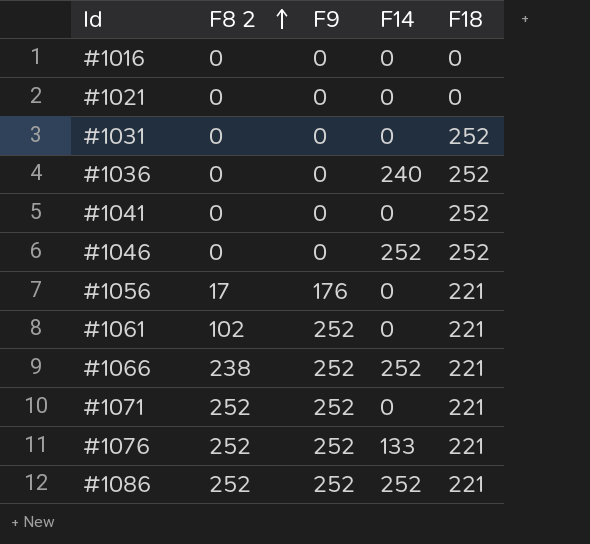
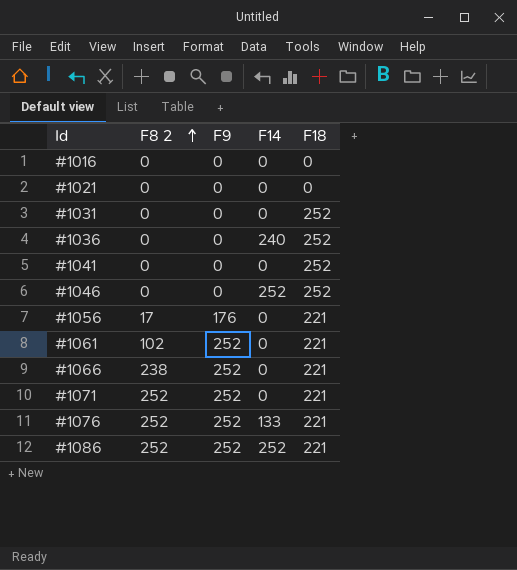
#1066 | F14: 252 -> 0

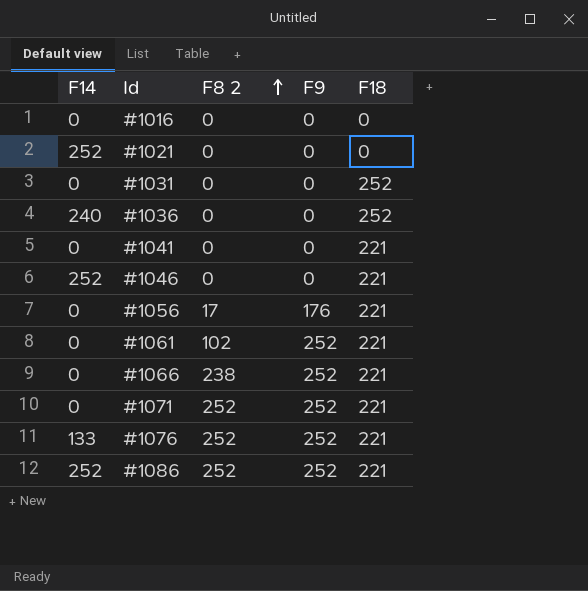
column F14 | position: 4 -> 1
#1021 | F14: 0 -> 252
#1041 | F18: 252 -> 221
#1046 | F18: 252 -> 221

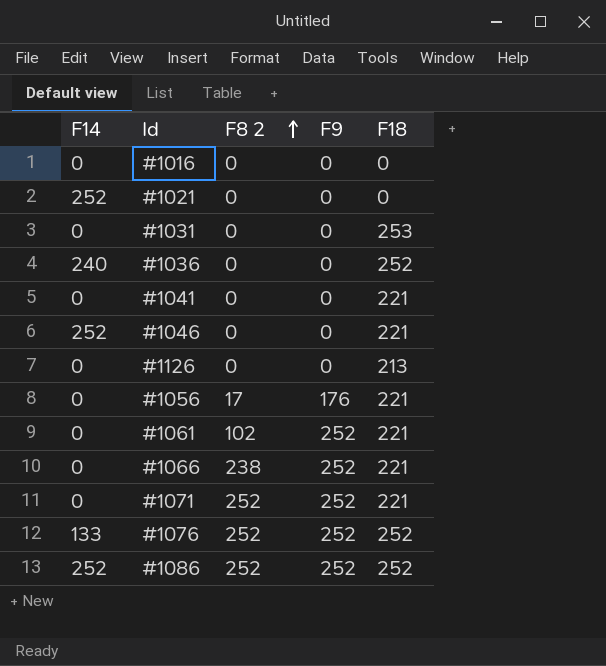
#1031 | F18: 252 -> 253
row #1126: none -> 0 | 0 | 0 | 213
#1076 | F18: 221 -> 252
#1086 | F18: 221 -> 252

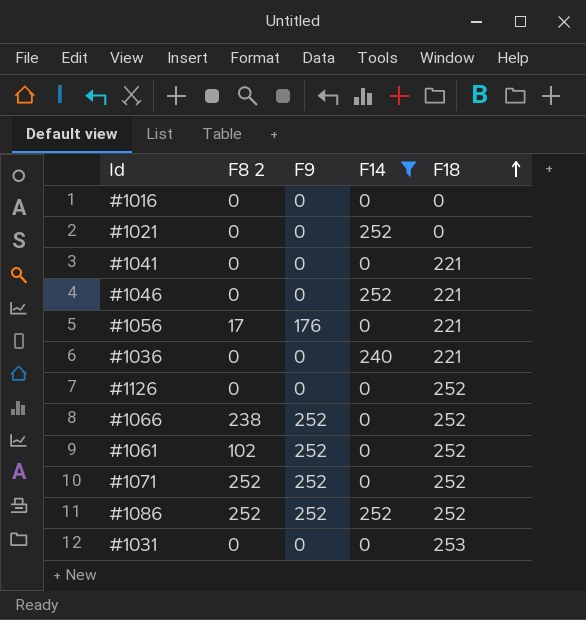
filter: none -> F14 != 133
row order: F8 2 ascending -> F18 ascending
column F14 | position: 1 -> 4
#1036 | F18: 252 -> 221
#1126 | F18: 213 -> 252
#1066 | F18: 221 -> 252
#1061 | F18: 221 -> 252
#1071 | F18: 221 -> 252

